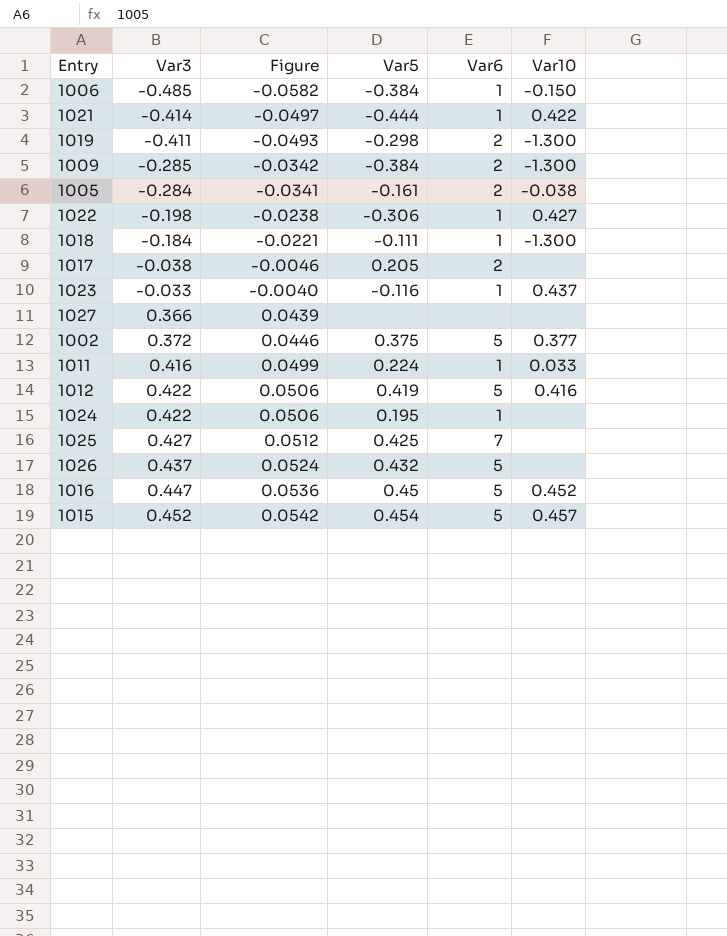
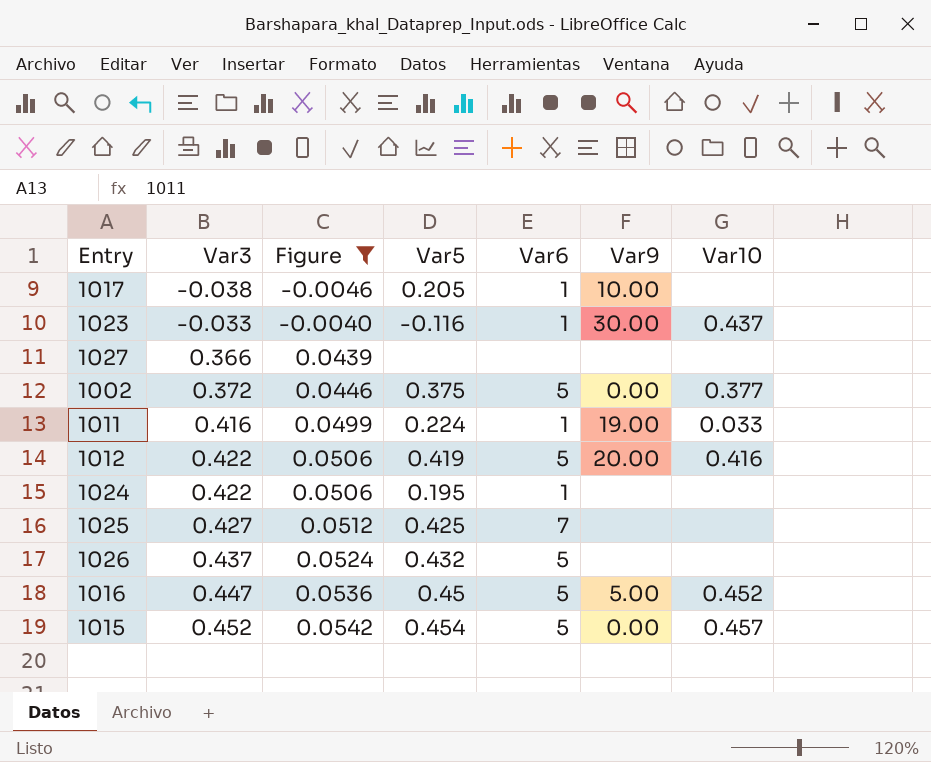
filter: none -> Figure >= -0.0046
column Var9 | position: none -> 6
1017 | Var6: 2 -> 1

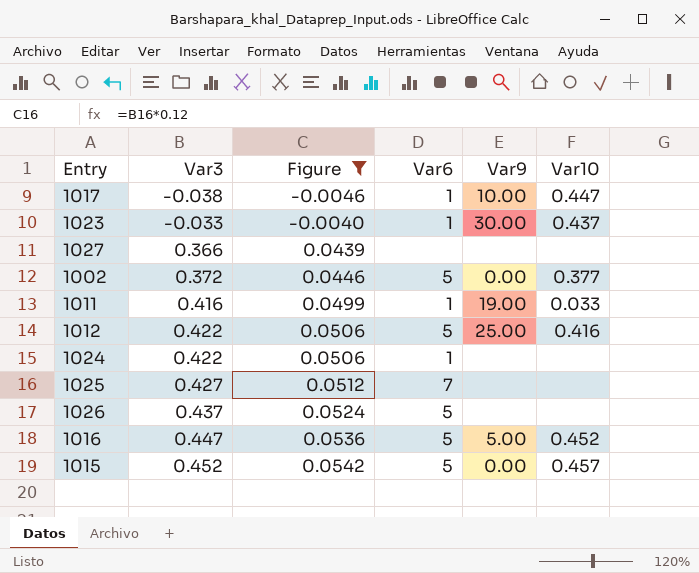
column Var5 | position: 4 -> none
1017 | Var10: none -> 0.447
1012 | Var9: 20.00 -> 25.00

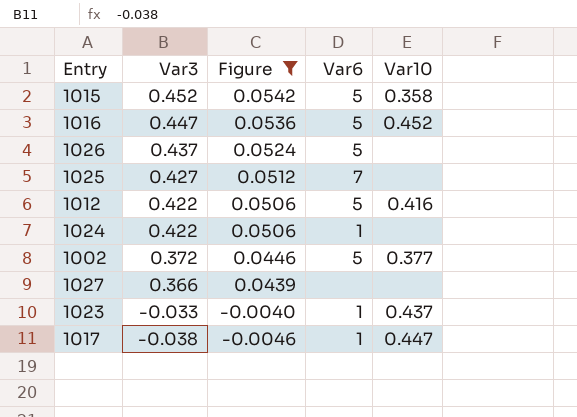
row order: Var3 ascending -> Var3 descending
column Var9 | position: 5 -> none
row 1011: 0.416 | 0.0499 | 1 | 19.00 | 0.033 -> none
1015 | Var10: 0.457 -> 0.358

